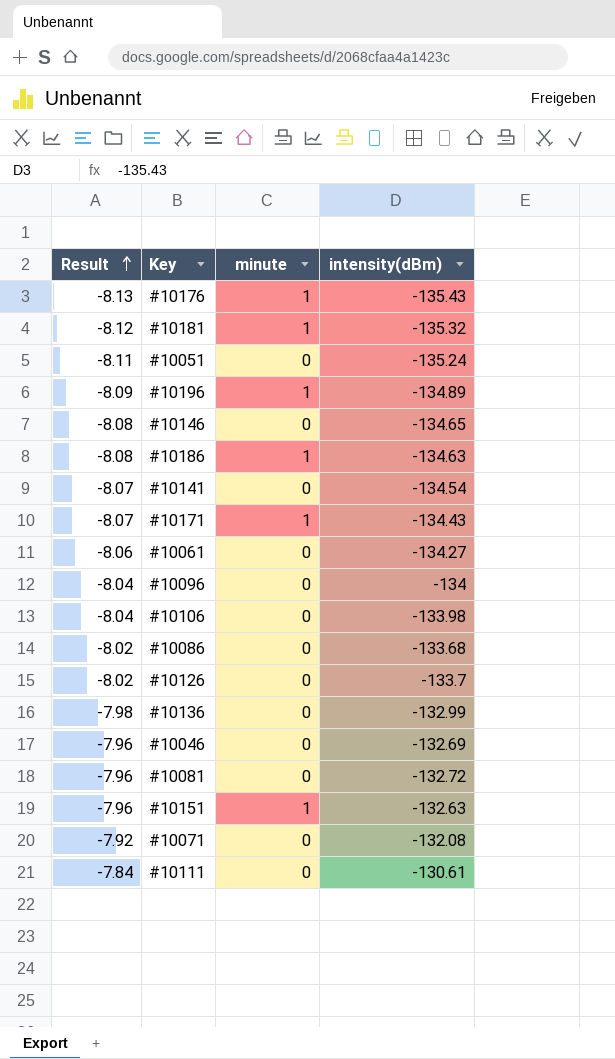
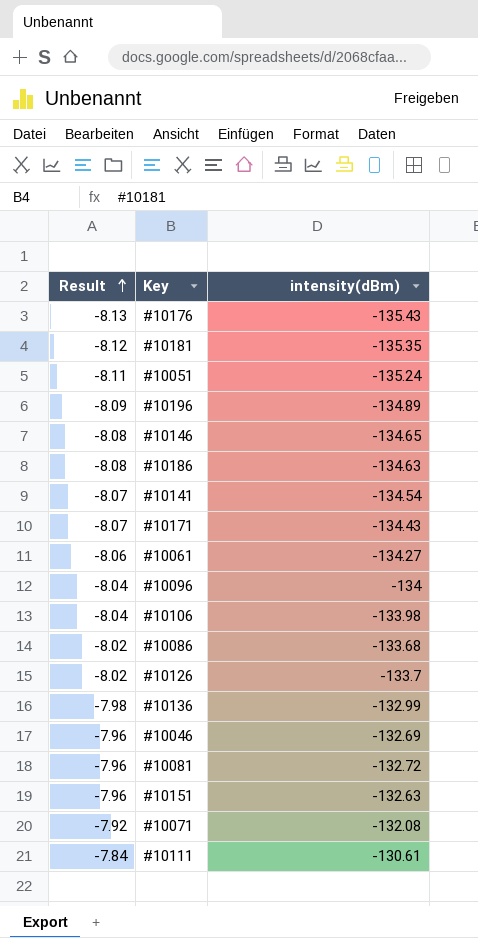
column minute | position: 3 -> none
#10181 | intensity(dBm): -135.32 -> -135.35

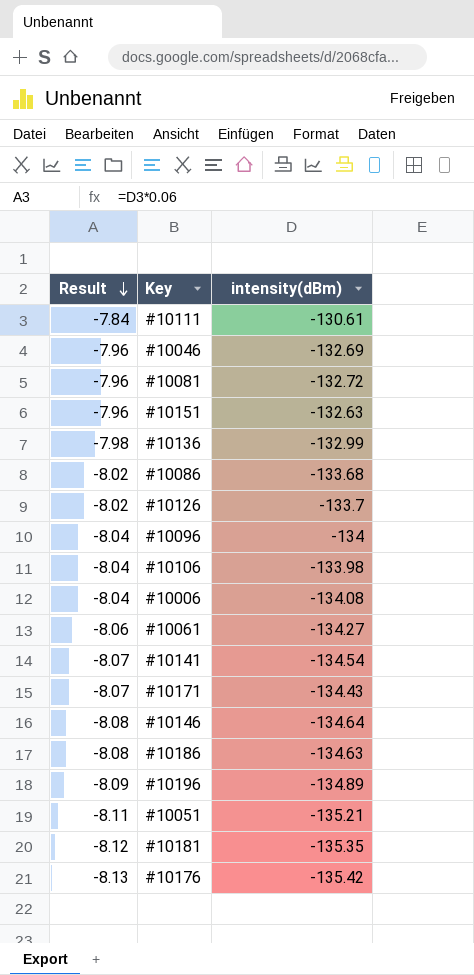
row order: Result ascending -> Result descending
row #10071: -7.92 | -132.08 -> none
row #10006: none -> -8.04 | -134.08
#10146 | intensity(dBm): -134.65 -> -134.64
#10051 | intensity(dBm): -135.24 -> -135.21
#10176 | intensity(dBm): -135.43 -> -135.42

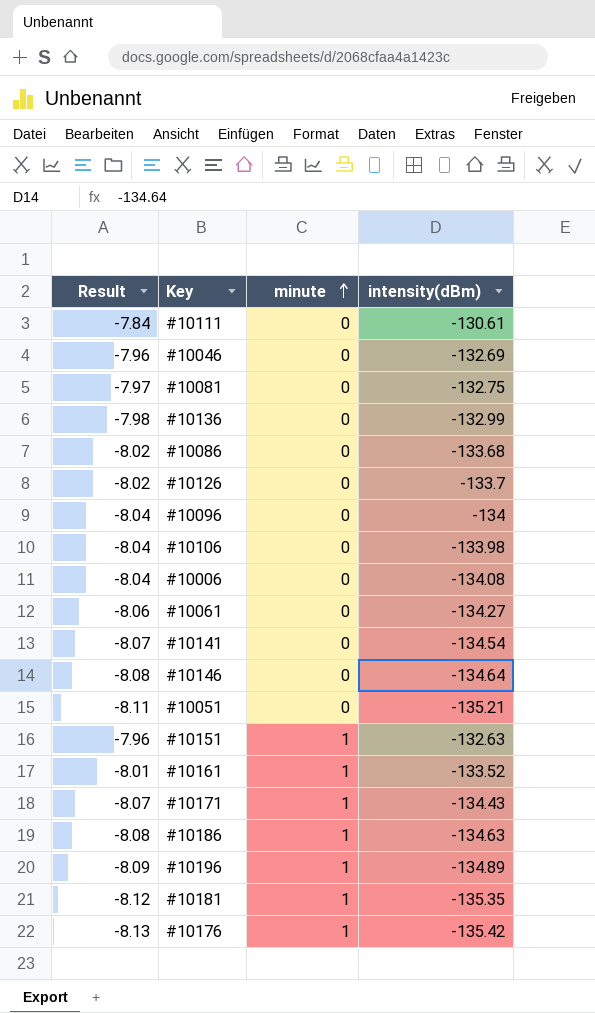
row order: Result descending -> minute ascending
column minute | position: none -> 3
#10081 | Result: -7.96 -> -7.97
#10081 | intensity(dBm): -132.72 -> -132.75
row #10161: none -> -8.01 | 1 | -133.52

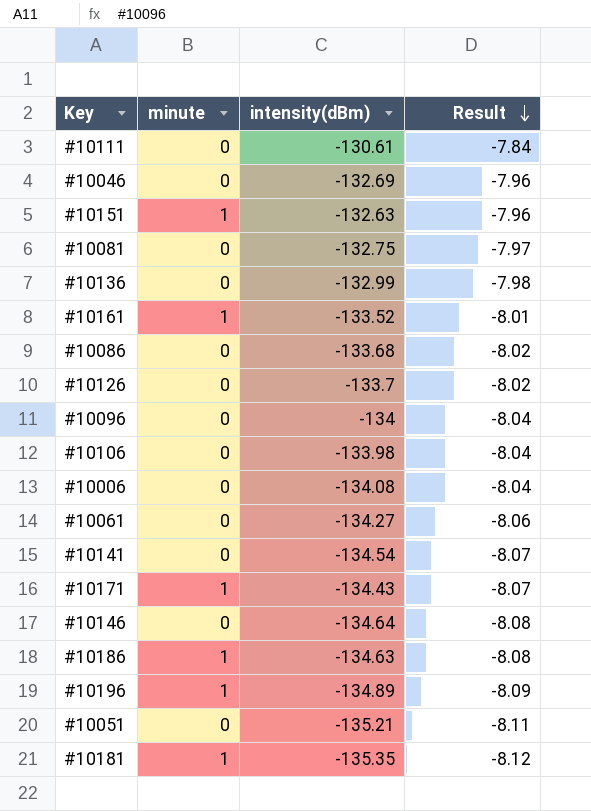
row order: minute ascending -> Result descending
column Result | position: 1 -> 4
row #10176: -8.13 | 1 | -135.42 -> none

